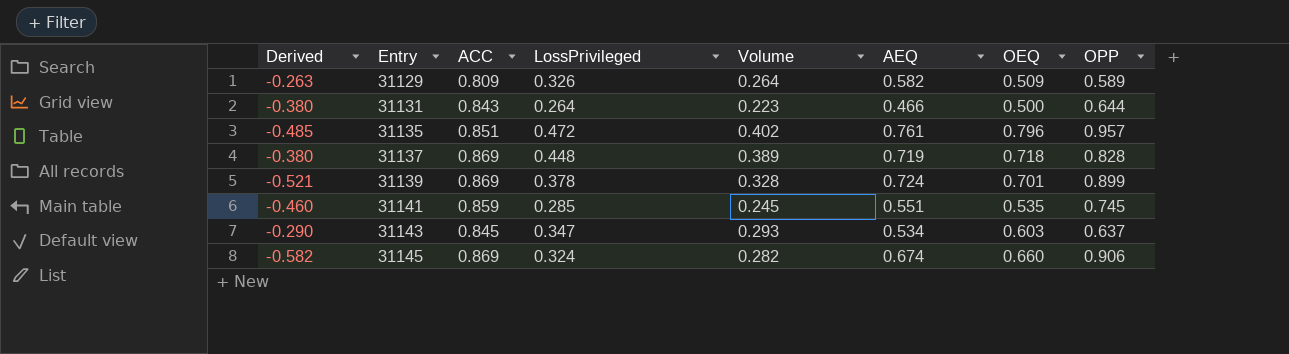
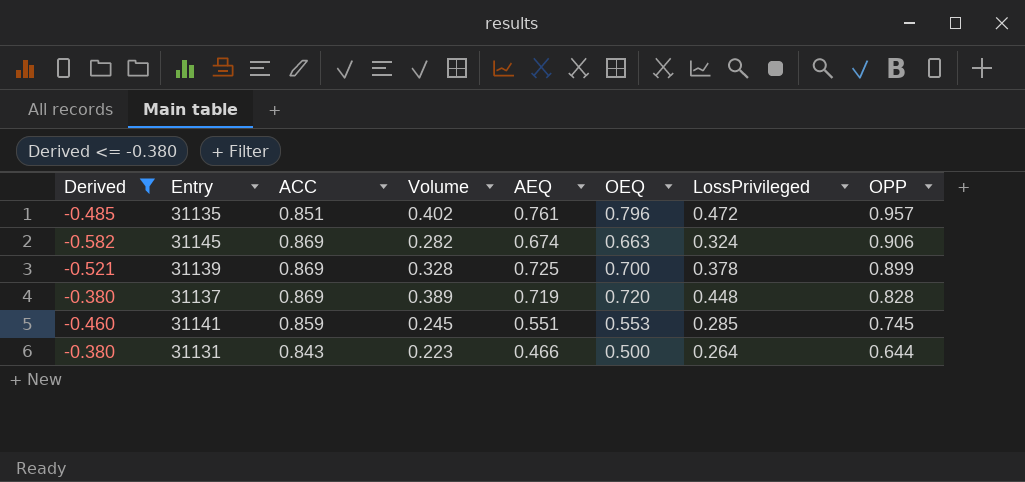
filter: none -> Derived <= -0.380
row order: Entry ascending -> OPP descending
column LossPrivileged | position: 4 -> 7
31145 | OEQ: 0.660 -> 0.663
31139 | AEQ: 0.724 -> 0.725
31139 | OEQ: 0.701 -> 0.700
31137 | OEQ: 0.718 -> 0.720
31141 | OEQ: 0.535 -> 0.553

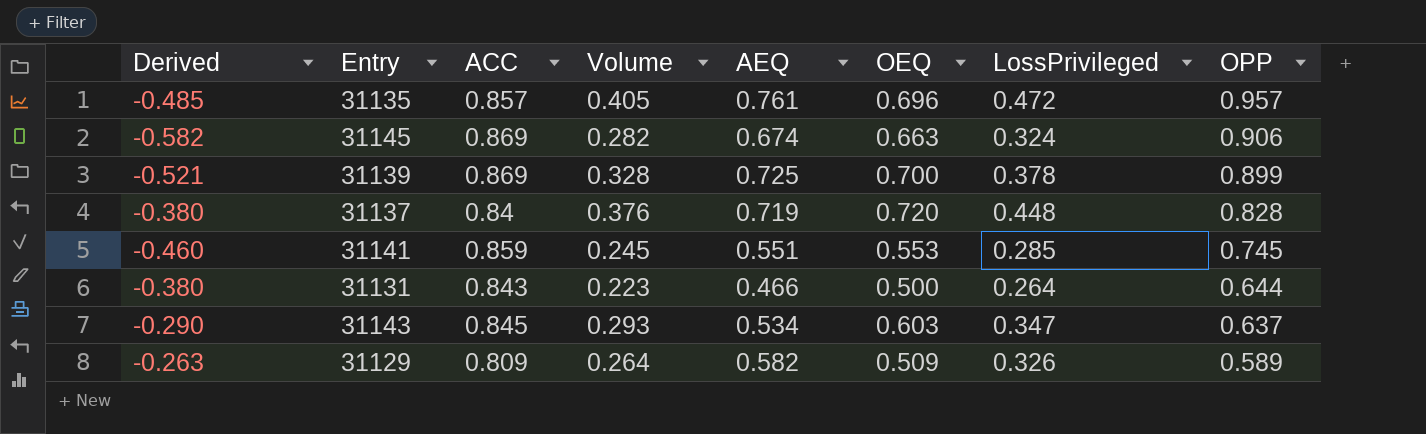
filter: Derived <= -0.380 -> none
31135 | ACC: 0.851 -> 0.857
31135 | Volume: 0.402 -> 0.405
31135 | OEQ: 0.796 -> 0.696
31137 | ACC: 0.869 -> 0.84
31137 | Volume: 0.389 -> 0.376

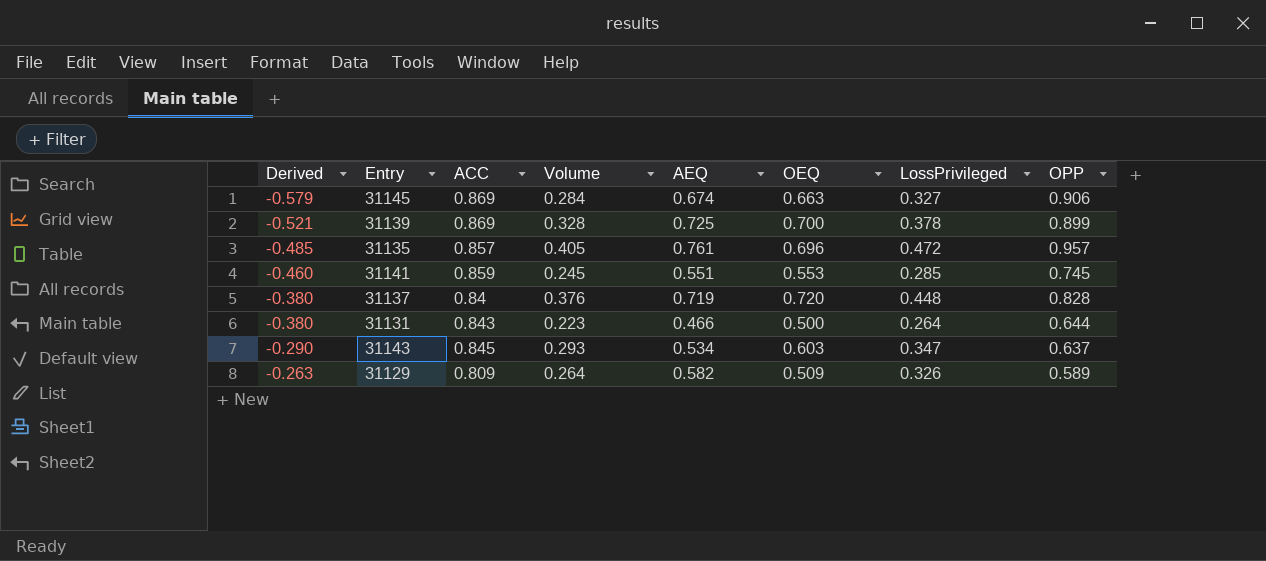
row order: OPP descending -> Derived ascending
31145 | Derived: -0.582 -> -0.579
31145 | Volume: 0.282 -> 0.284
31145 | LossPrivileged: 0.324 -> 0.327

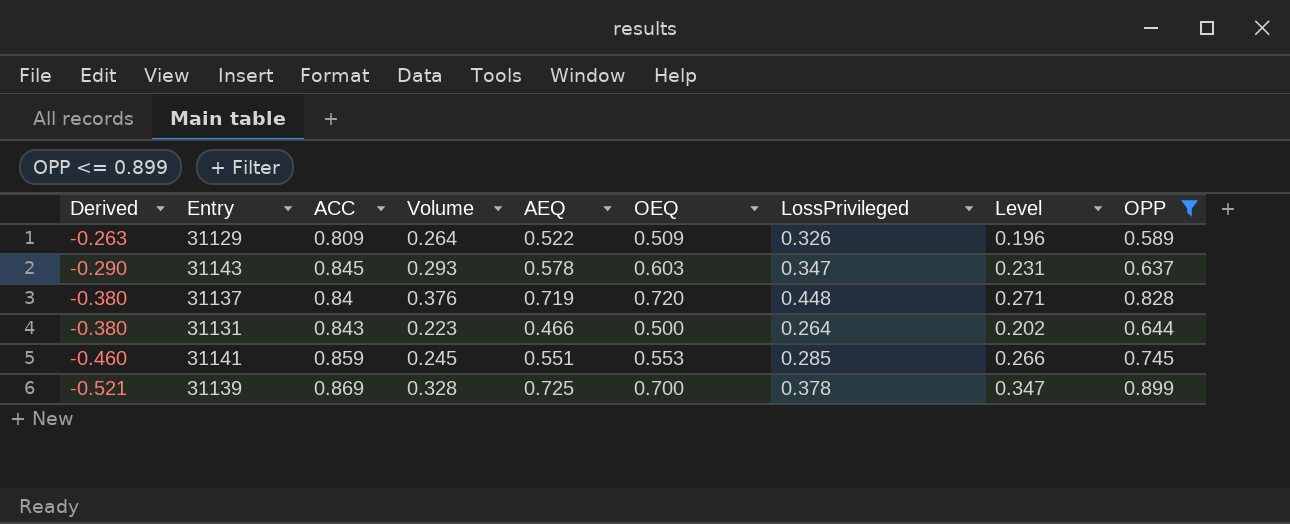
filter: none -> OPP <= 0.899
row order: Derived ascending -> Derived descending
column Level | formula: none -> [AEQ] - [LossPrivileged]
31129 | AEQ: 0.582 -> 0.522
31143 | AEQ: 0.534 -> 0.578

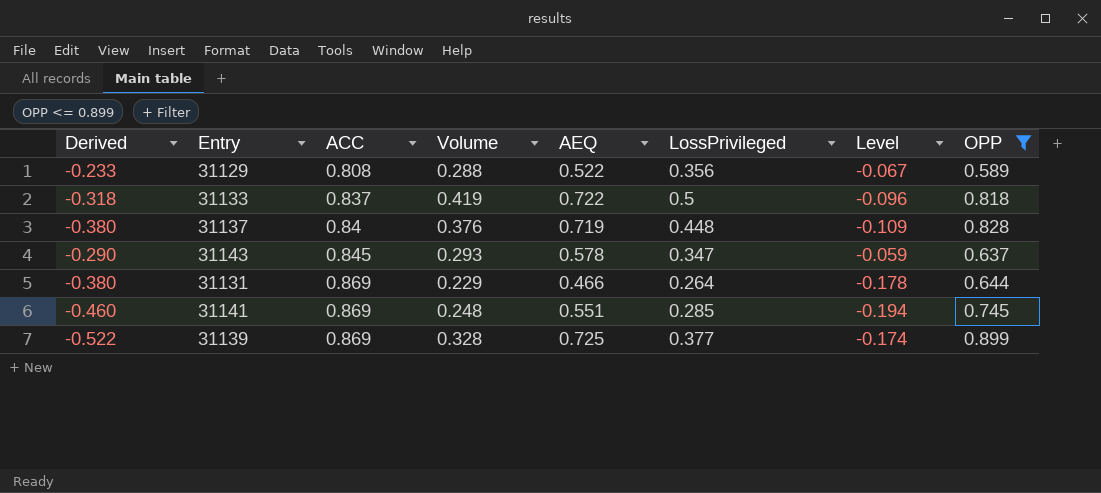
row order: Derived descending -> ACC ascending
column OEQ | position: 6 -> none
column Level | formula: [AEQ] - [LossPrivileged] -> [AEQ] - [OPP]
31129 | Derived: -0.263 -> -0.233
31129 | ACC: 0.809 -> 0.808
31129 | Volume: 0.264 -> 0.288
31129 | LossPrivileged: 0.326 -> 0.356
row 31133: none -> -0.318 | 0.837 | 0.419 | 0.722 | 0.5 | -0.096 | 0.818
31131 | ACC: 0.843 -> 0.869
31131 | Volume: 0.223 -> 0.229
31141 | ACC: 0.859 -> 0.869
31141 | Volume: 0.245 -> 0.248
31139 | Derived: -0.521 -> -0.522
31139 | LossPrivileged: 0.378 -> 0.377

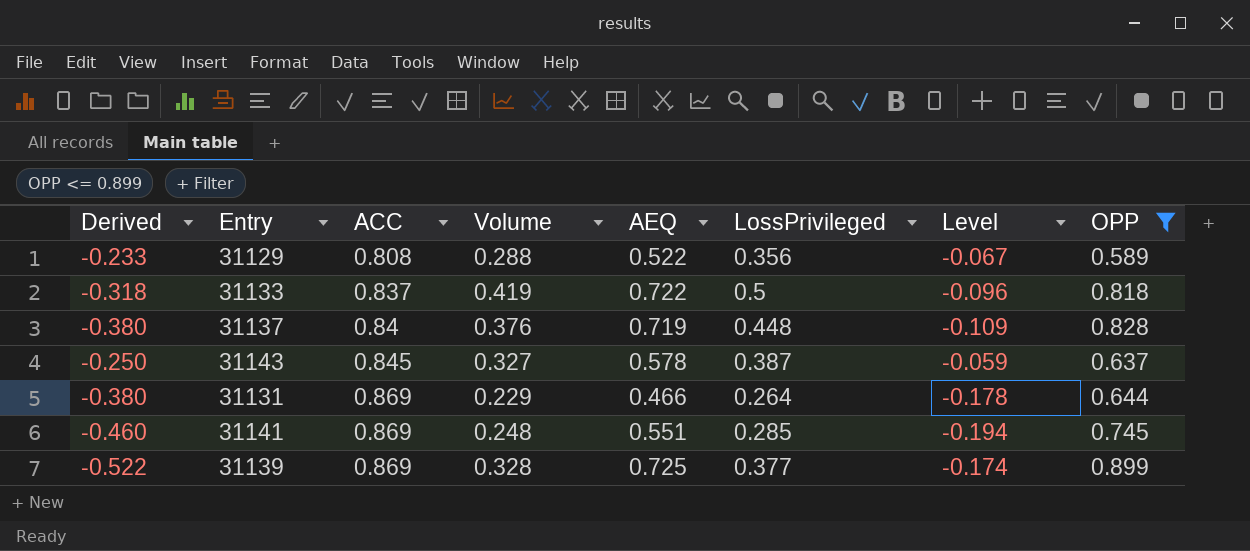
31143 | Derived: -0.290 -> -0.250
31143 | Volume: 0.293 -> 0.327
31143 | LossPrivileged: 0.347 -> 0.387

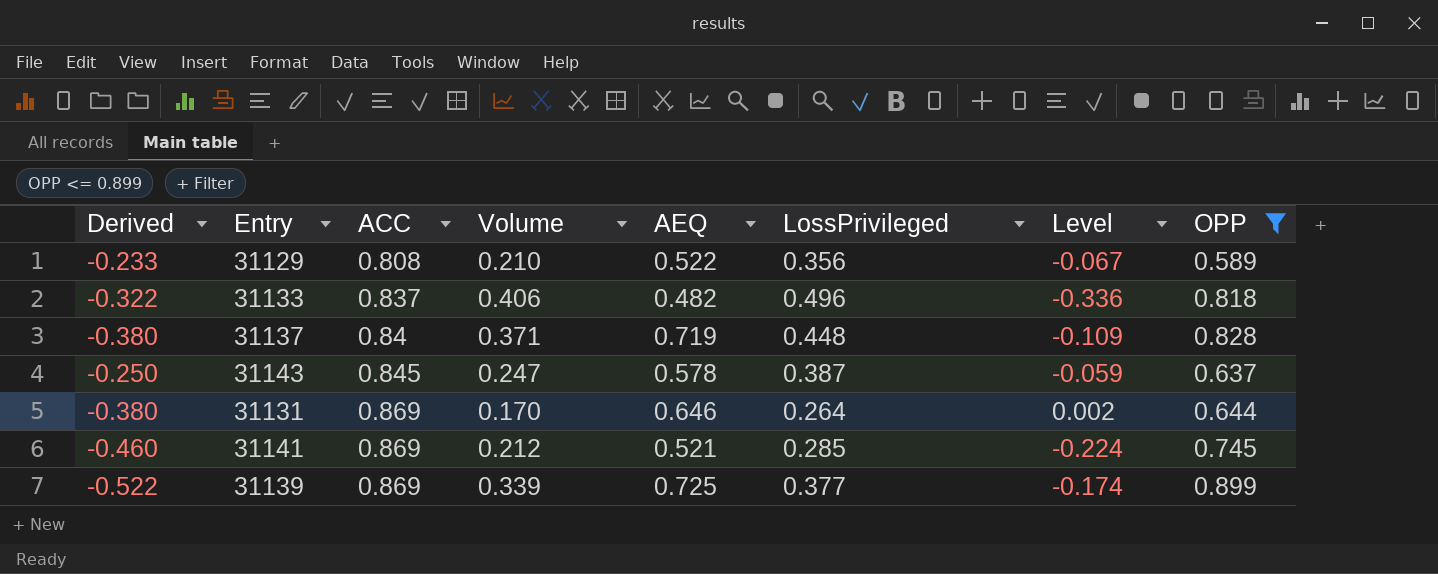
column Volume | formula: [ACC] * [LossPrivileged] -> [LossPrivileged] * [OPP]
31133 | Derived: -0.318 -> -0.322
31133 | AEQ: 0.722 -> 0.482
31133 | LossPrivileged: 0.5 -> 0.496
31133 | Level: -0.096 -> -0.336
31131 | AEQ: 0.466 -> 0.646
31131 | Level: -0.178 -> 0.002
31141 | AEQ: 0.551 -> 0.521
31141 | Level: -0.194 -> -0.224

